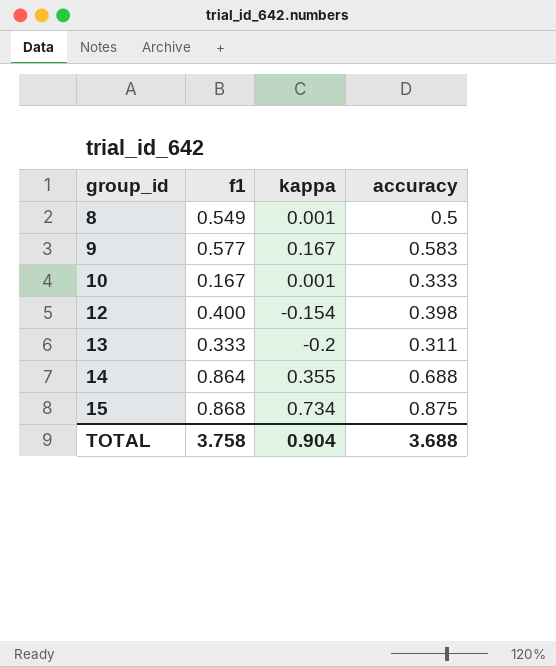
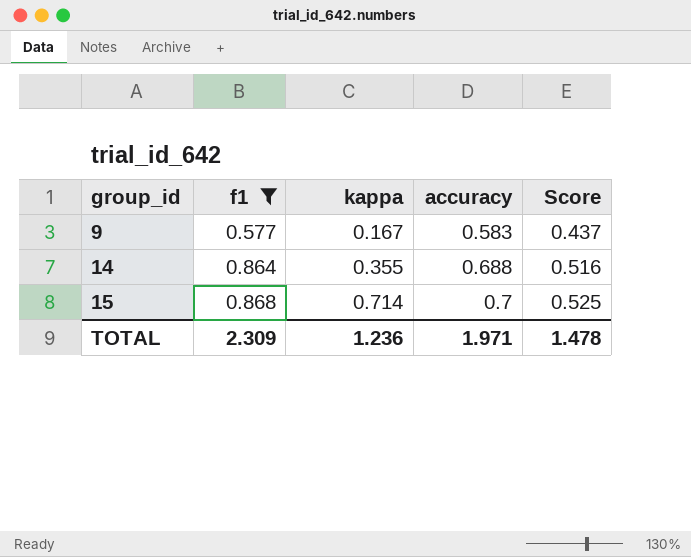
filter: none -> f1 >= 0.577
column Score | formula: none -> [accuracy] * 0.75
15 | kappa: 0.734 -> 0.714
15 | accuracy: 0.875 -> 0.7
TOTAL | f1: 3.758 -> 2.309
TOTAL | kappa: 0.904 -> 1.236
TOTAL | accuracy: 3.688 -> 1.971

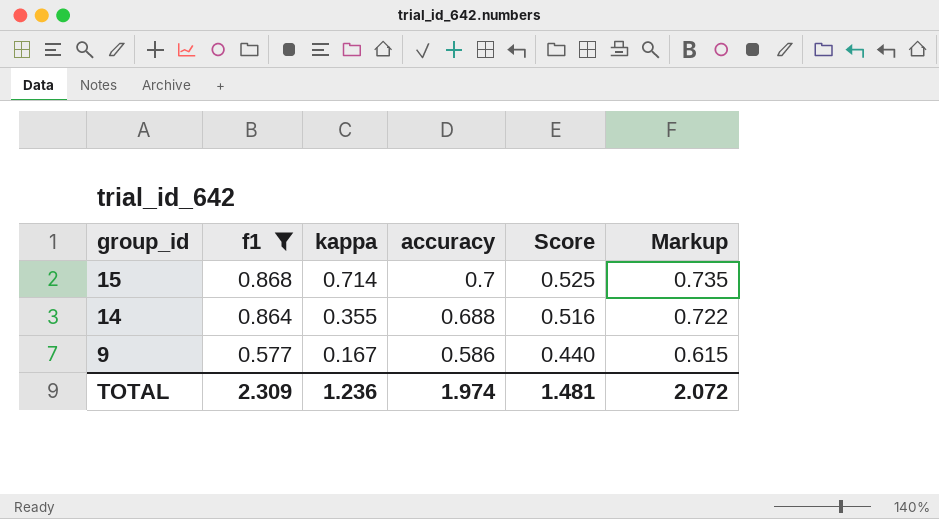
row order: group_id ascending -> group_id descending
column Markup | formula: none -> [accuracy] * 1.05
9 | accuracy: 0.583 -> 0.586
9 | Score: 0.437 -> 0.440
TOTAL | accuracy: 1.971 -> 1.974
TOTAL | Score: 1.478 -> 1.481

